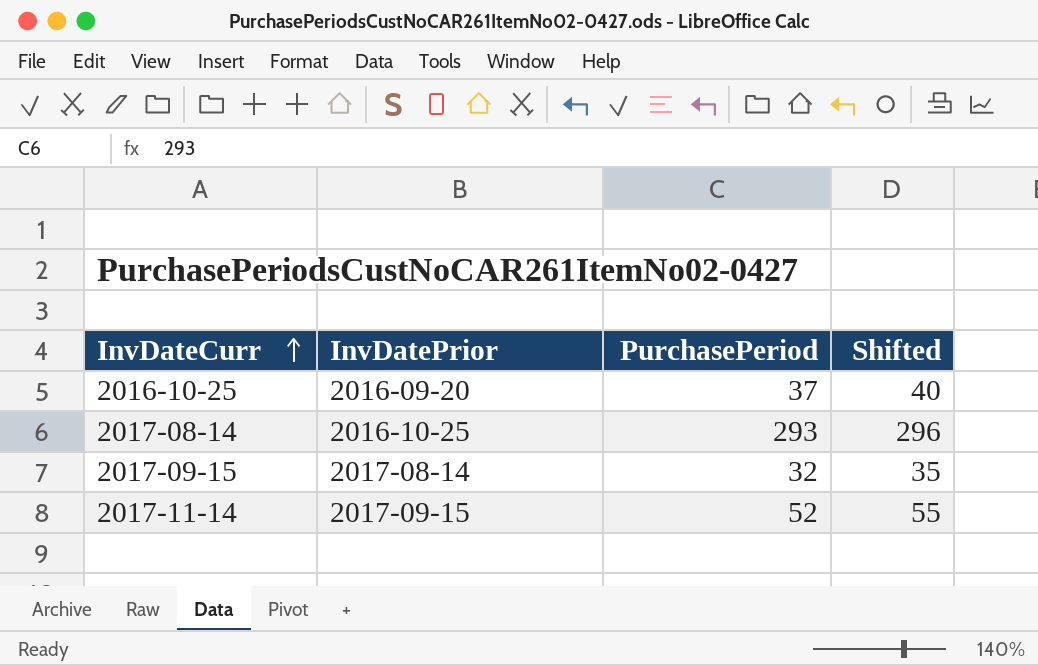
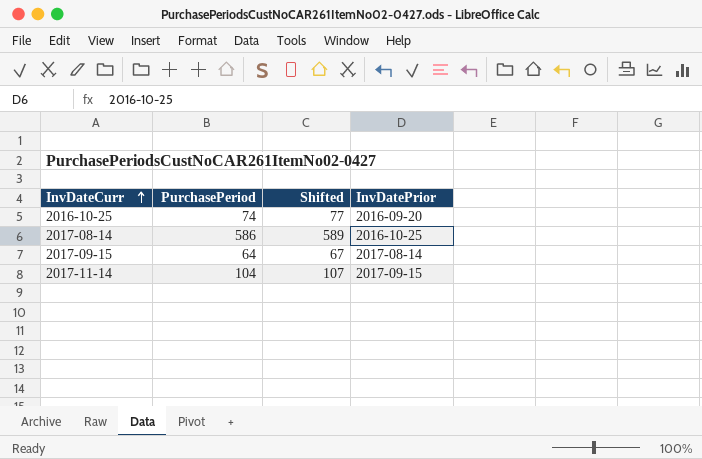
column InvDatePrior | position: 2 -> 4
2016-10-25 | PurchasePeriod: 37 -> 74
2016-10-25 | Shifted: 40 -> 77
2017-08-14 | PurchasePeriod: 293 -> 586
2017-08-14 | Shifted: 296 -> 589
2017-09-15 | PurchasePeriod: 32 -> 64
2017-09-15 | Shifted: 35 -> 67
2017-11-14 | PurchasePeriod: 52 -> 104
2017-11-14 | Shifted: 55 -> 107

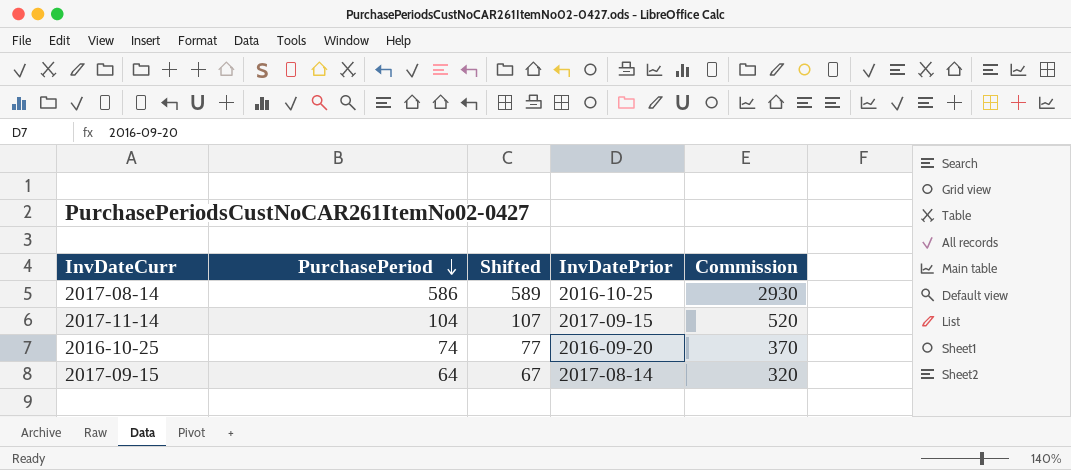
row order: InvDateCurr ascending -> PurchasePeriod descending
column Commission | formula: none -> [PurchasePeriod] * 5

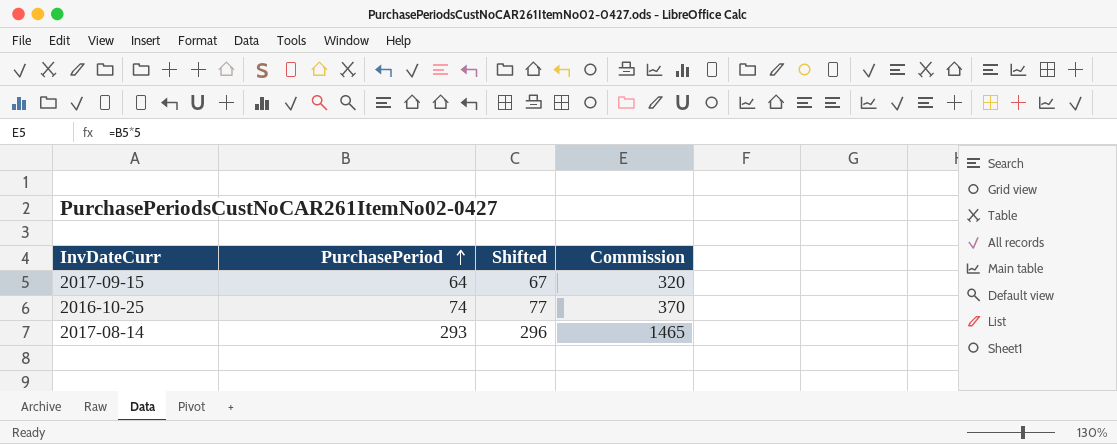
row order: PurchasePeriod descending -> PurchasePeriod ascending
column InvDatePrior | position: 4 -> none
row 2017-11-14: 104 | 107 | 2017-09-15 | 520 -> none
2017-08-14 | PurchasePeriod: 586 -> 293
2017-08-14 | Shifted: 589 -> 296
2017-08-14 | Commission: 2930 -> 1465

